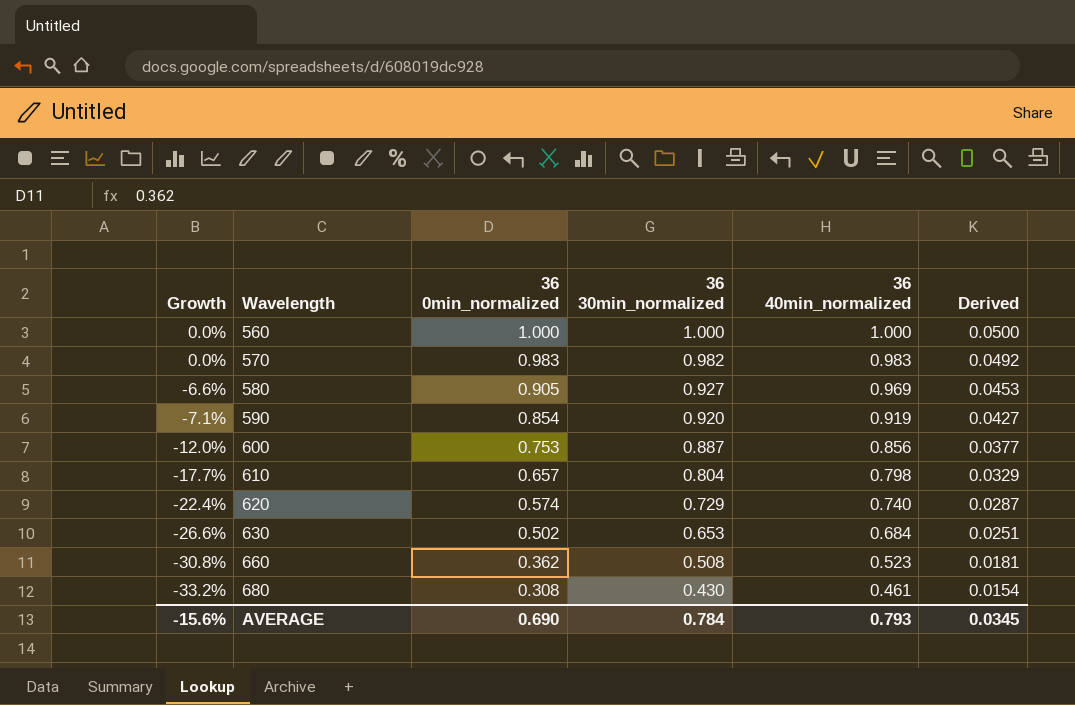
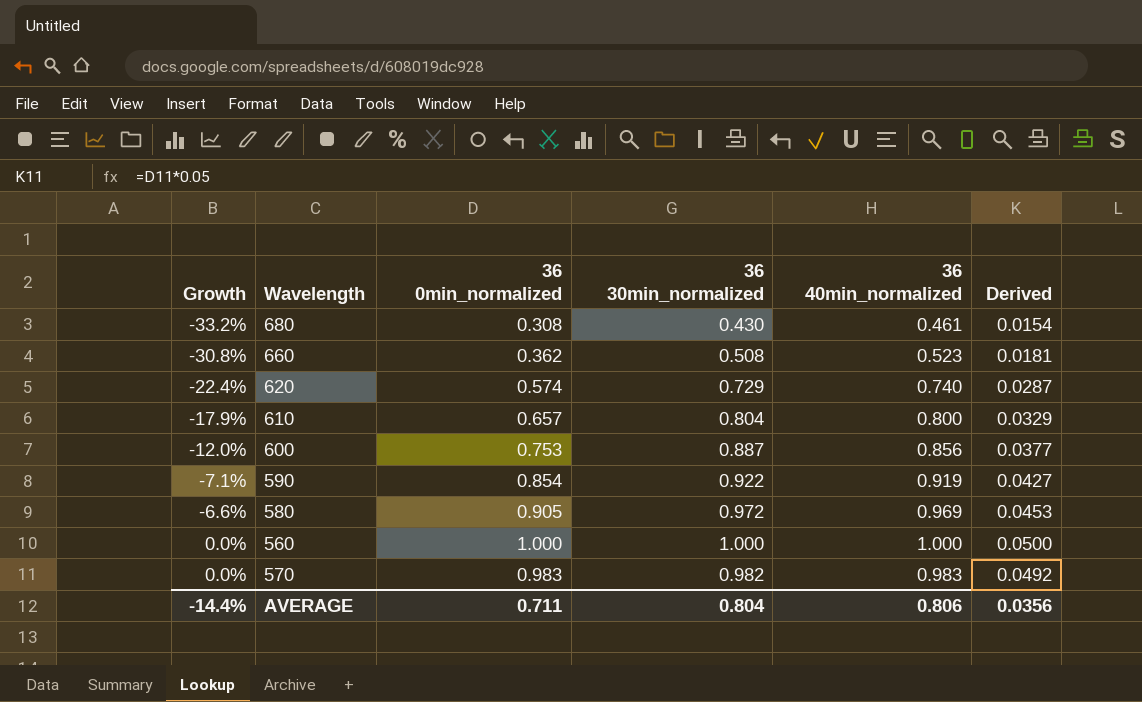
row order: Growth descending -> Growth ascending
row 630: -26.6% | 0.502 | 0.653 | 0.684 | 0.0251 -> none
610 | Growth: -17.7% -> -17.9%
610 | 36 40min_normalized: 0.798 -> 0.800
590 | 36 30min_normalized: 0.920 -> 0.922
580 | 36 30min_normalized: 0.927 -> 0.972
AVERAGE | Growth: -15.6% -> -14.4%
AVERAGE | 36 0min_normalized: 0.690 -> 0.711
AVERAGE | 36 30min_normalized: 0.784 -> 0.804
AVERAGE | 36 40min_normalized: 0.793 -> 0.806
AVERAGE | Derived: 0.0345 -> 0.0356

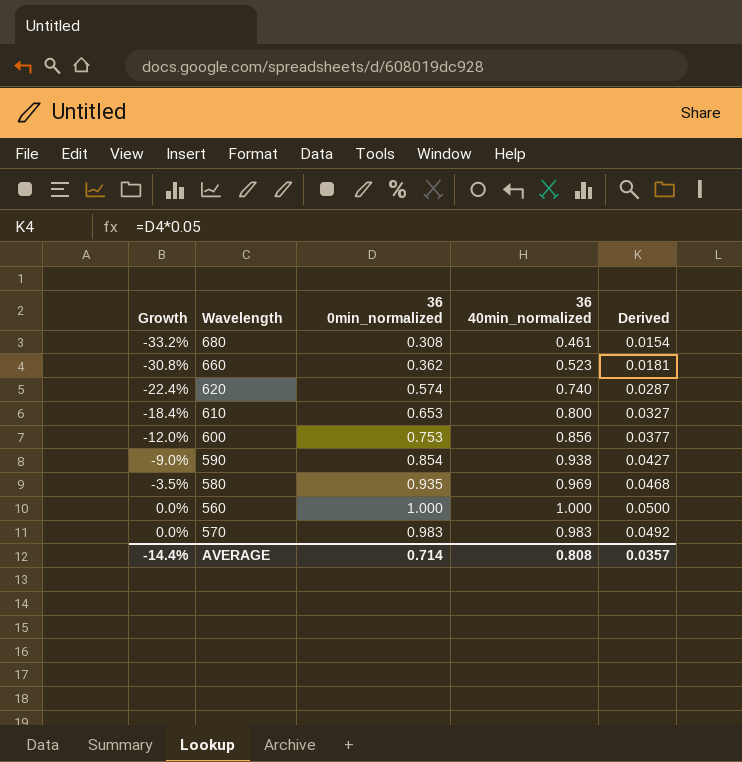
column 36 30min_normalized | position: 4 -> none
610 | Growth: -17.9% -> -18.4%
610 | 36 0min_normalized: 0.657 -> 0.653
610 | Derived: 0.0329 -> 0.0327
590 | Growth: -7.1% -> -9.0%
590 | 36 40min_normalized: 0.919 -> 0.938
580 | Growth: -6.6% -> -3.5%
580 | 36 0min_normalized: 0.905 -> 0.935
580 | Derived: 0.0453 -> 0.0468
AVERAGE | 36 0min_normalized: 0.711 -> 0.714
AVERAGE | 36 40min_normalized: 0.806 -> 0.808
AVERAGE | Derived: 0.0356 -> 0.0357

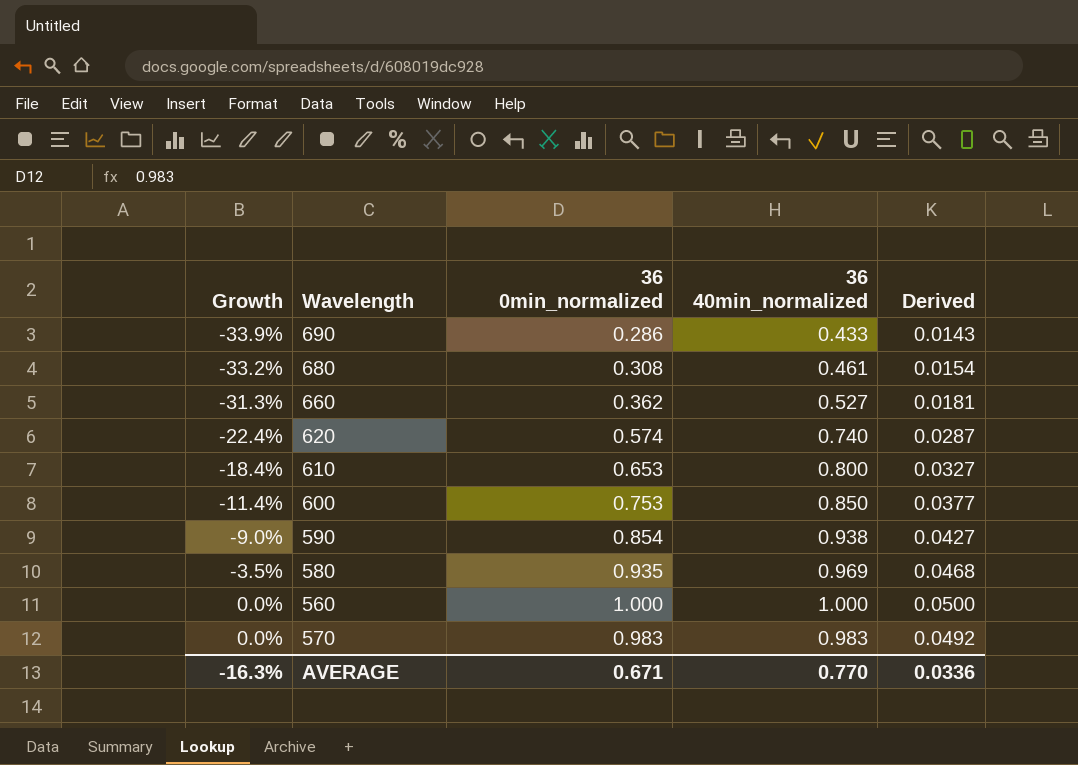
row 690: none -> -33.9% | 0.286 | 0.433 | 0.0143
660 | Growth: -30.8% -> -31.3%
660 | 36 40min_normalized: 0.523 -> 0.527
600 | Growth: -12.0% -> -11.4%
600 | 36 40min_normalized: 0.856 -> 0.850
AVERAGE | Growth: -14.4% -> -16.3%
AVERAGE | 36 0min_normalized: 0.714 -> 0.671
AVERAGE | 36 40min_normalized: 0.808 -> 0.770
AVERAGE | Derived: 0.0357 -> 0.0336

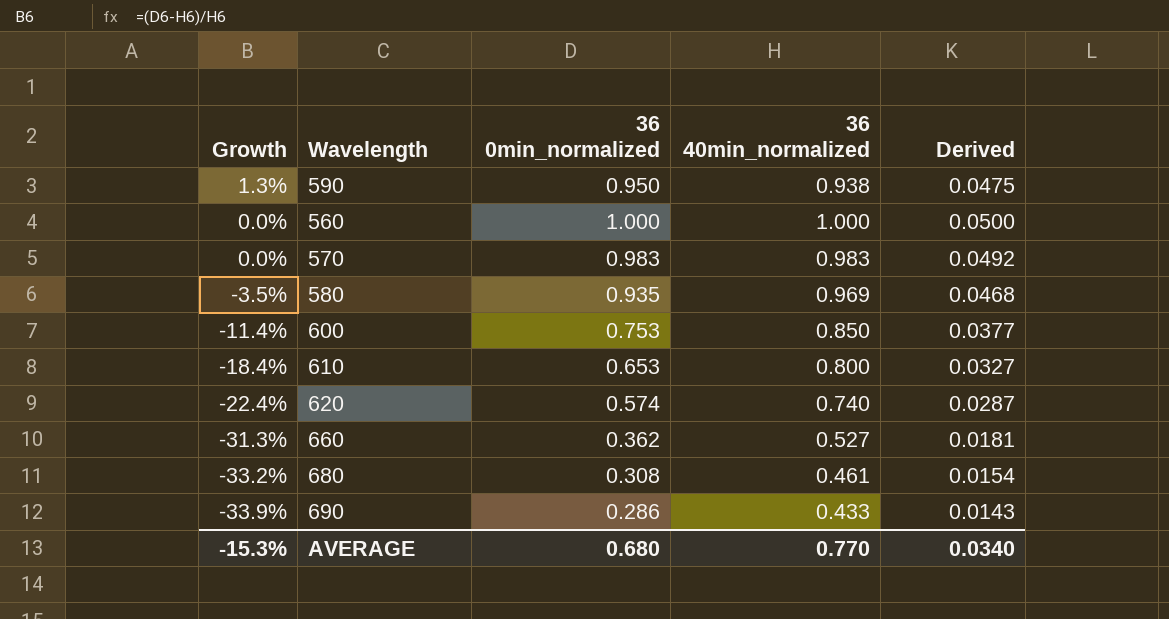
row order: Growth ascending -> Growth descending
590 | Growth: -9.0% -> 1.3%
590 | 36 0min_normalized: 0.854 -> 0.950
590 | Derived: 0.0427 -> 0.0475
AVERAGE | Growth: -16.3% -> -15.3%
AVERAGE | 36 0min_normalized: 0.671 -> 0.680
AVERAGE | Derived: 0.0336 -> 0.0340

